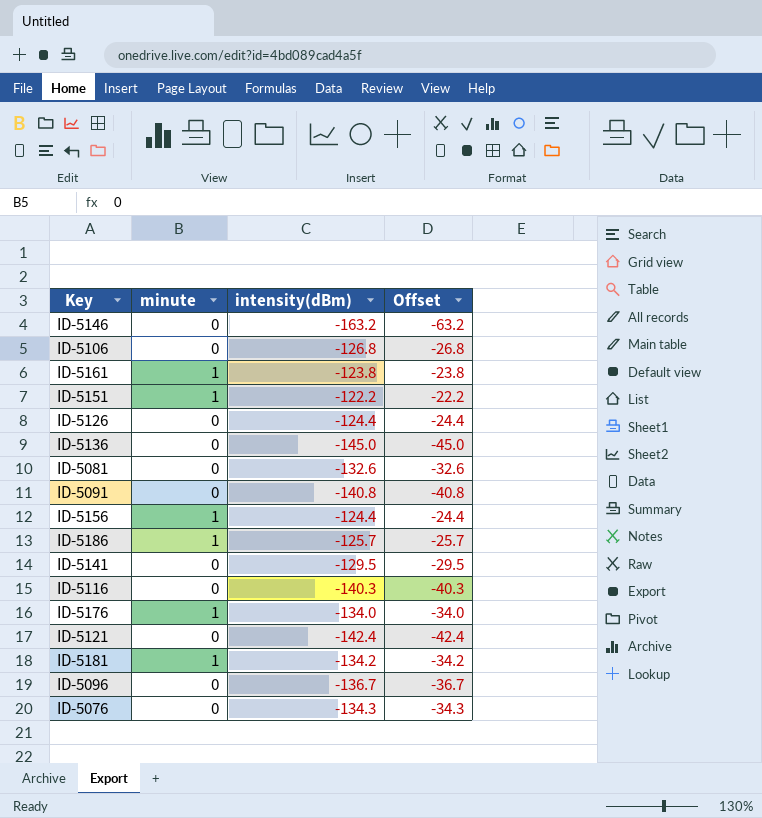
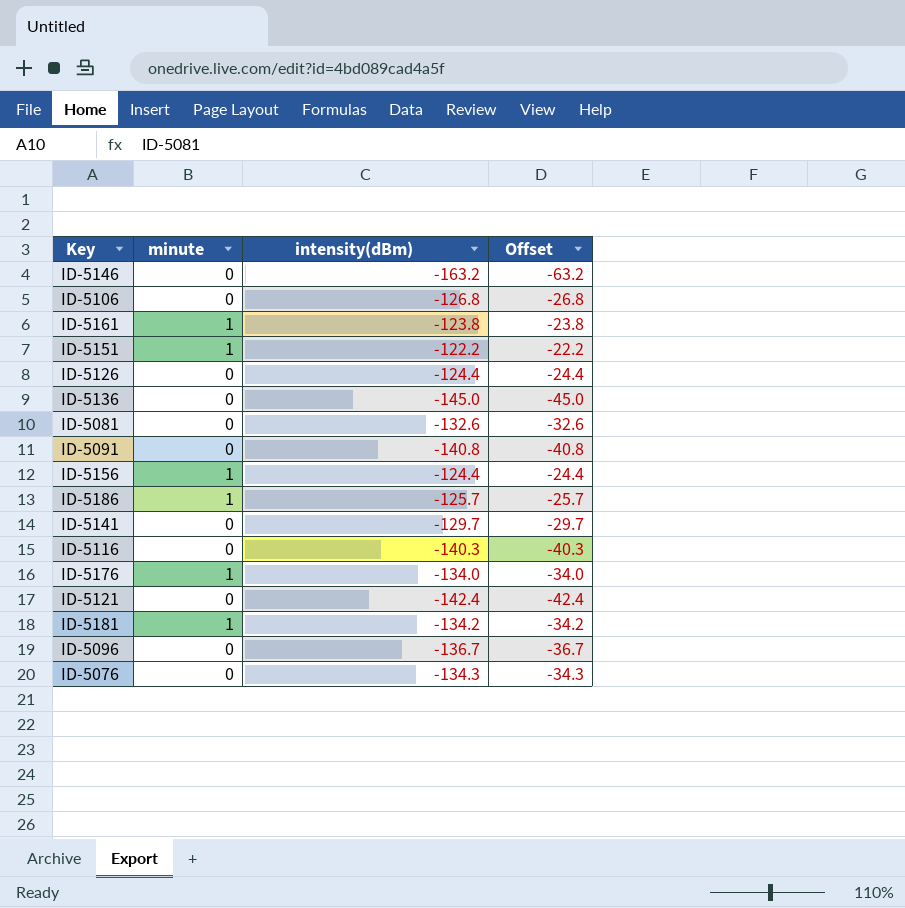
ID-5141 | intensity(dBm): -129.5 -> -129.7
ID-5141 | Offset: -29.5 -> -29.7

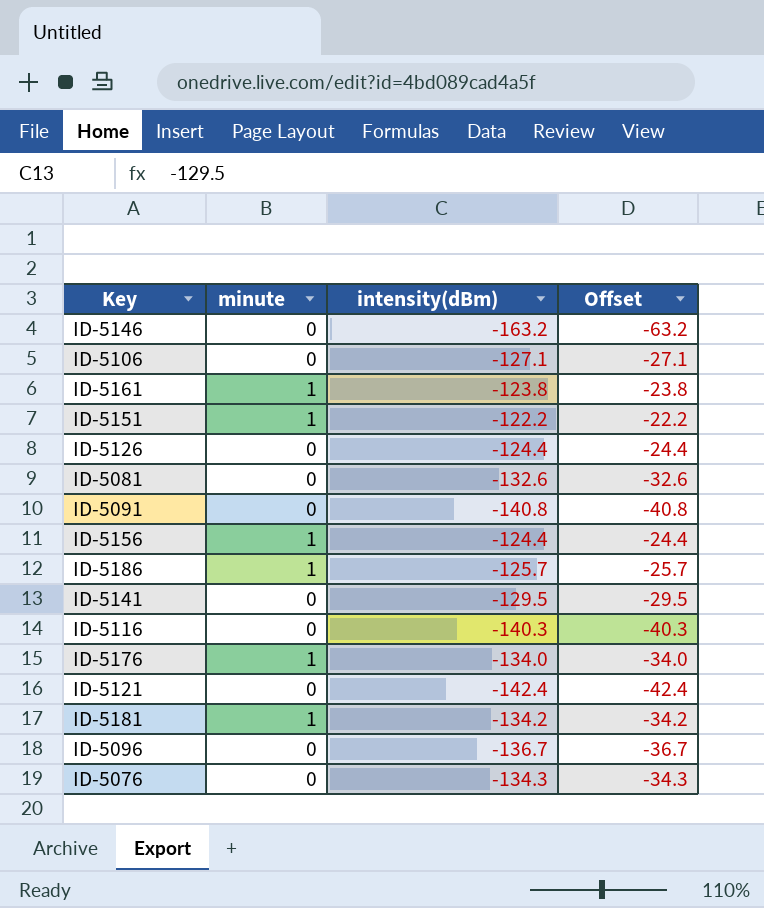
row ID-5136: 0 | -145.0 | -45.0 -> none
ID-5106 | intensity(dBm): -126.8 -> -127.1
ID-5106 | Offset: -26.8 -> -27.1
ID-5141 | intensity(dBm): -129.7 -> -129.5
ID-5141 | Offset: -29.7 -> -29.5

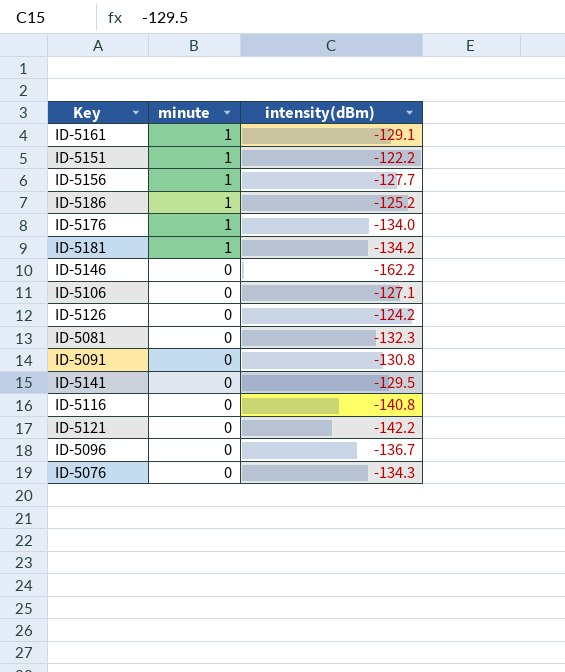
row order: none -> minute descending
column Offset | formula: [intensity(dBm)] + 100 -> none
ID-5161 | intensity(dBm): -123.8 -> -129.1
ID-5156 | intensity(dBm): -124.4 -> -127.7
ID-5186 | intensity(dBm): -125.7 -> -125.2
ID-5146 | intensity(dBm): -163.2 -> -162.2
ID-5126 | intensity(dBm): -124.4 -> -124.2
ID-5081 | intensity(dBm): -132.6 -> -132.3
ID-5091 | intensity(dBm): -140.8 -> -130.8
ID-5116 | intensity(dBm): -140.3 -> -140.8
ID-5121 | intensity(dBm): -142.4 -> -142.2

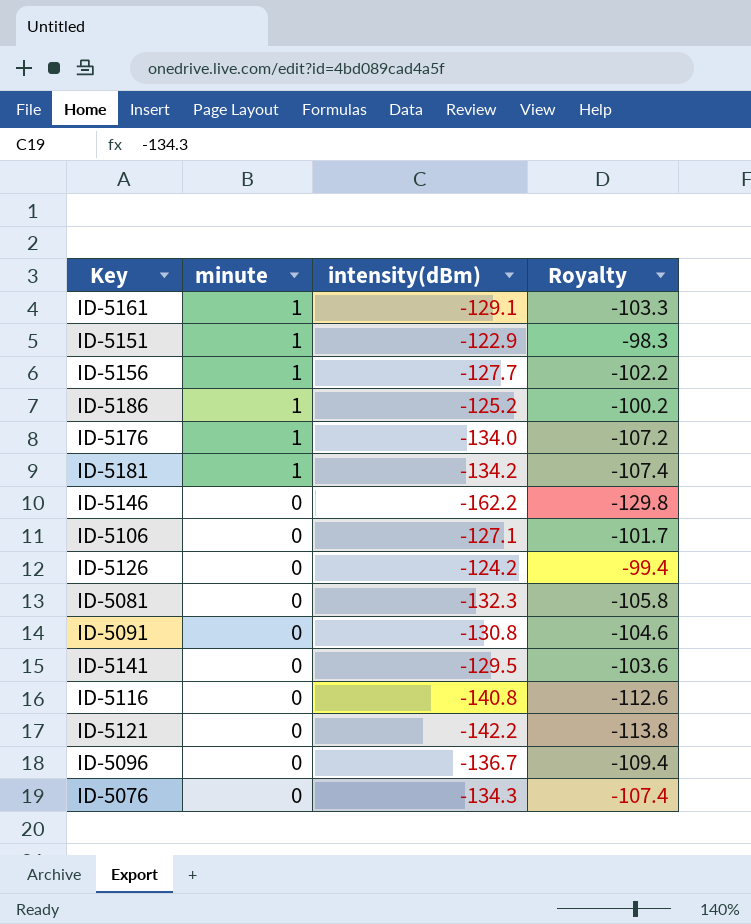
column Royalty | formula: none -> [intensity(dBm)] * 0.8
ID-5151 | intensity(dBm): -122.2 -> -122.9

